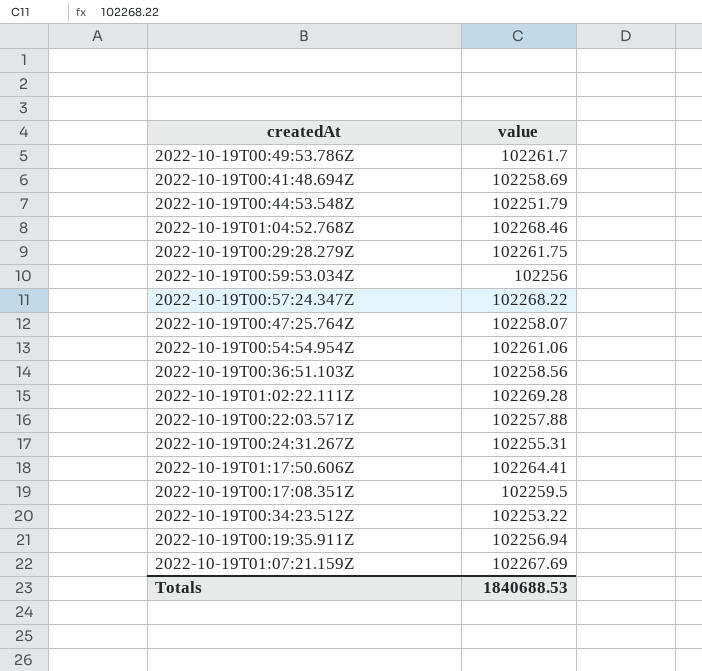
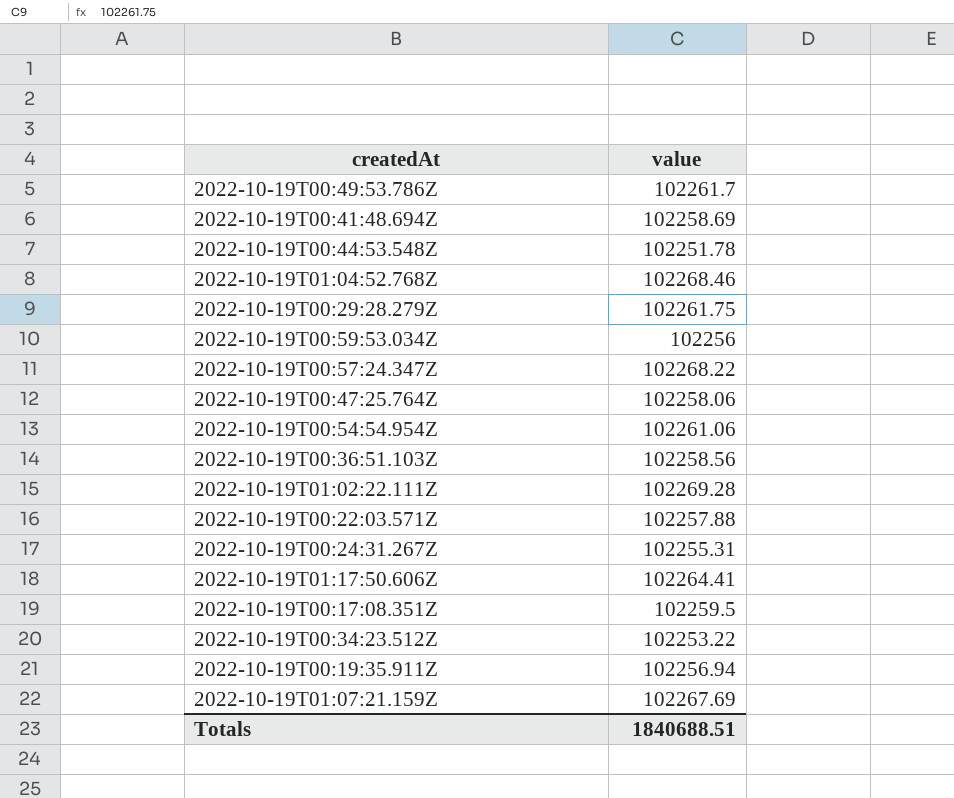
2022-10-19T00:44:53.548Z | value: 102251.79 -> 102251.78
2022-10-19T00:47:25.764Z | value: 102258.07 -> 102258.06
Totals | value: 1840688.53 -> 1840688.51

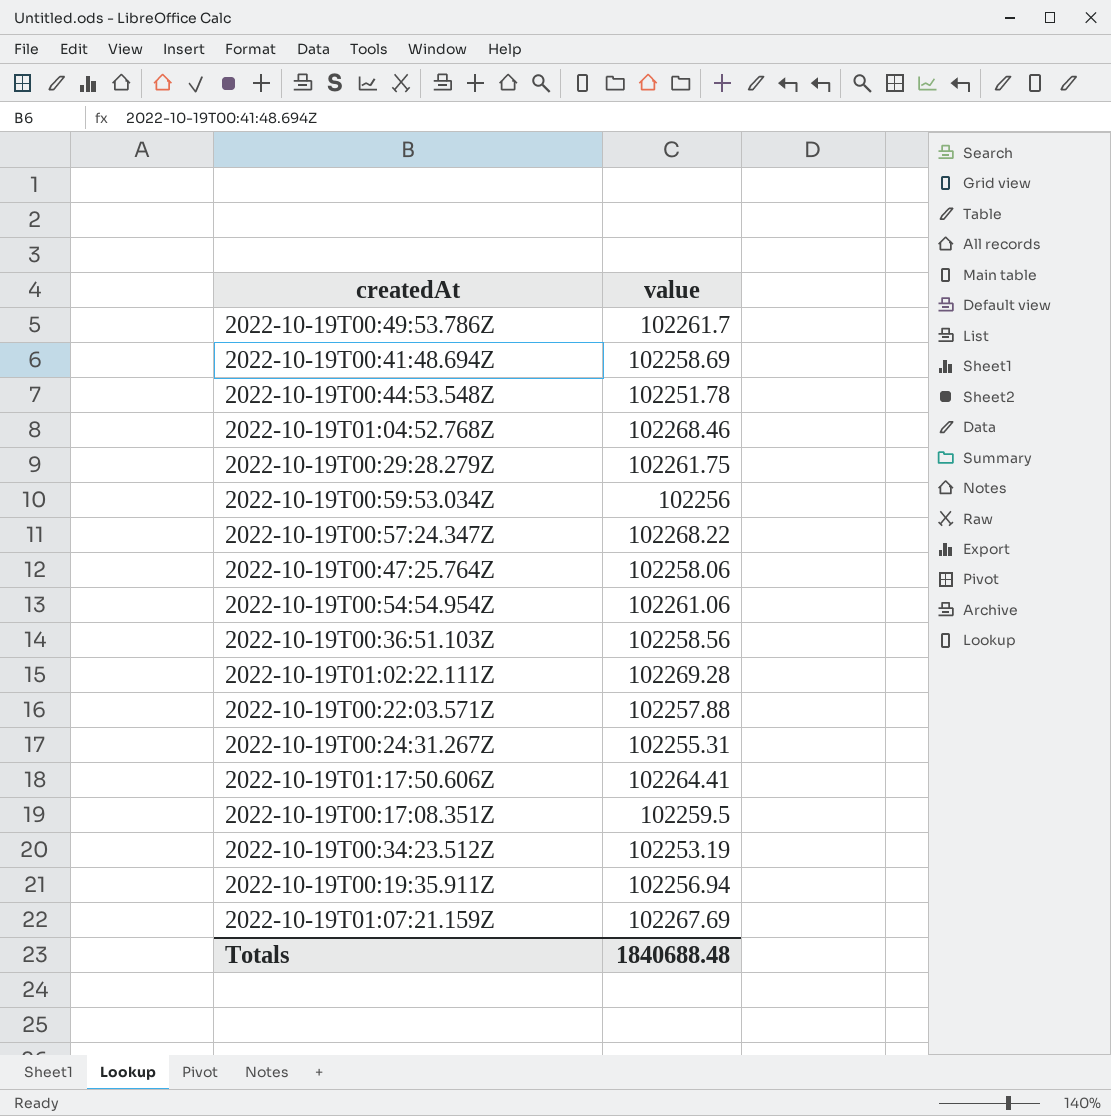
2022-10-19T00:34:23.512Z | value: 102253.22 -> 102253.19
Totals | value: 1840688.51 -> 1840688.48

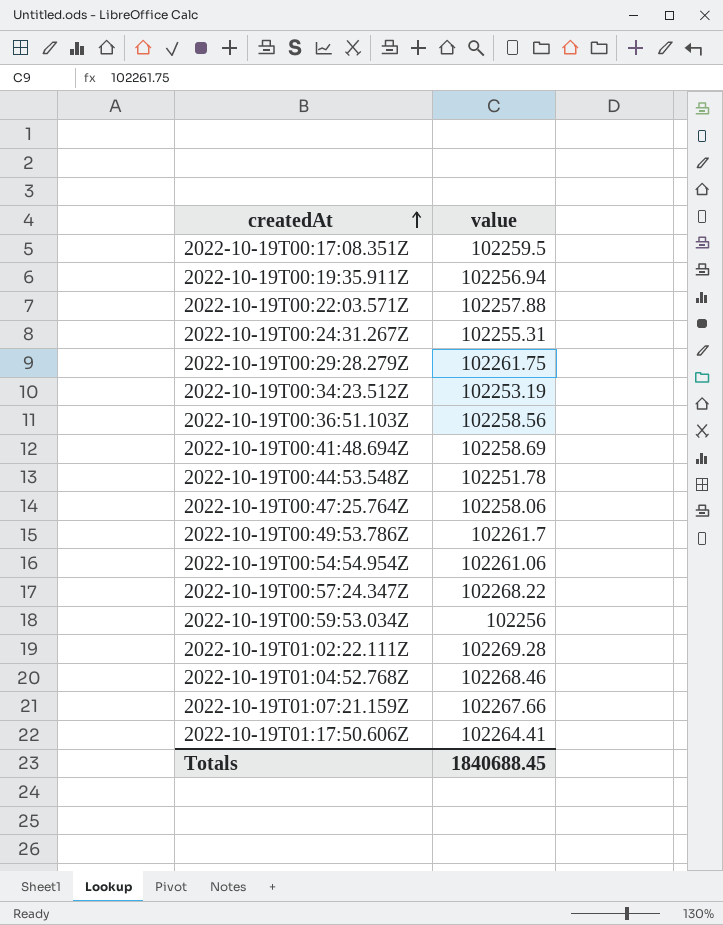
row order: none -> createdAt ascending
2022-10-19T01:07:21.159Z | value: 102267.69 -> 102267.66
Totals | value: 1840688.48 -> 1840688.45

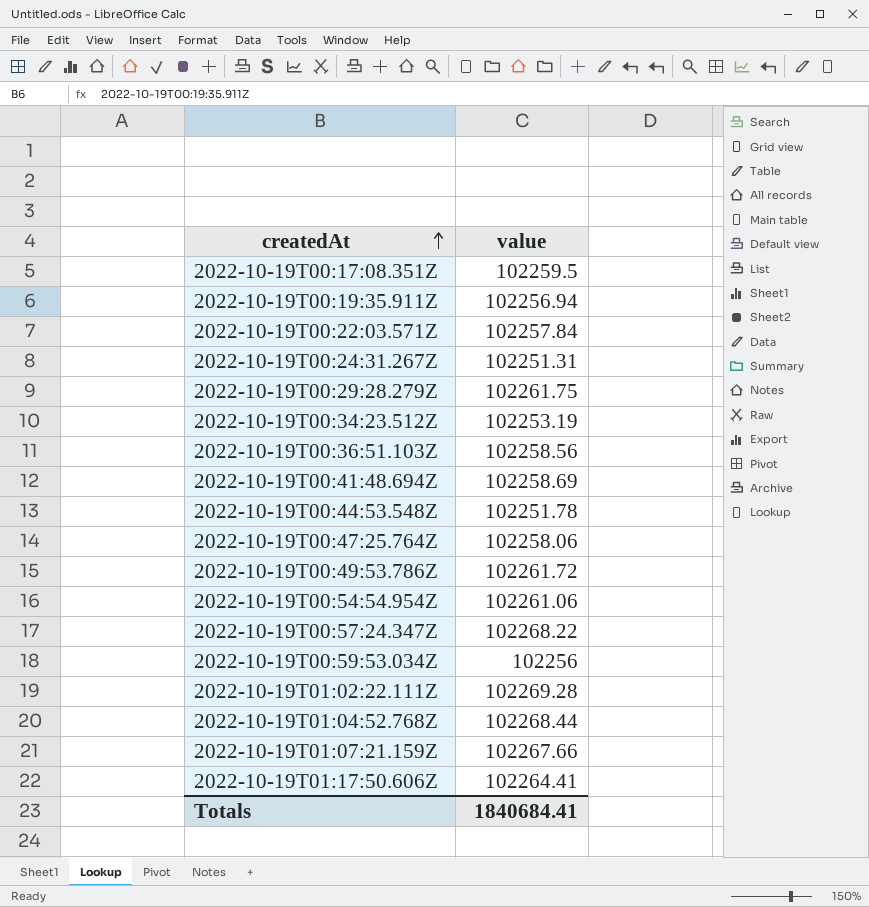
2022-10-19T00:22:03.571Z | value: 102257.88 -> 102257.84
2022-10-19T00:24:31.267Z | value: 102255.31 -> 102251.31
2022-10-19T00:49:53.786Z | value: 102261.7 -> 102261.72
2022-10-19T01:04:52.768Z | value: 102268.46 -> 102268.44
Totals | value: 1840688.45 -> 1840684.41

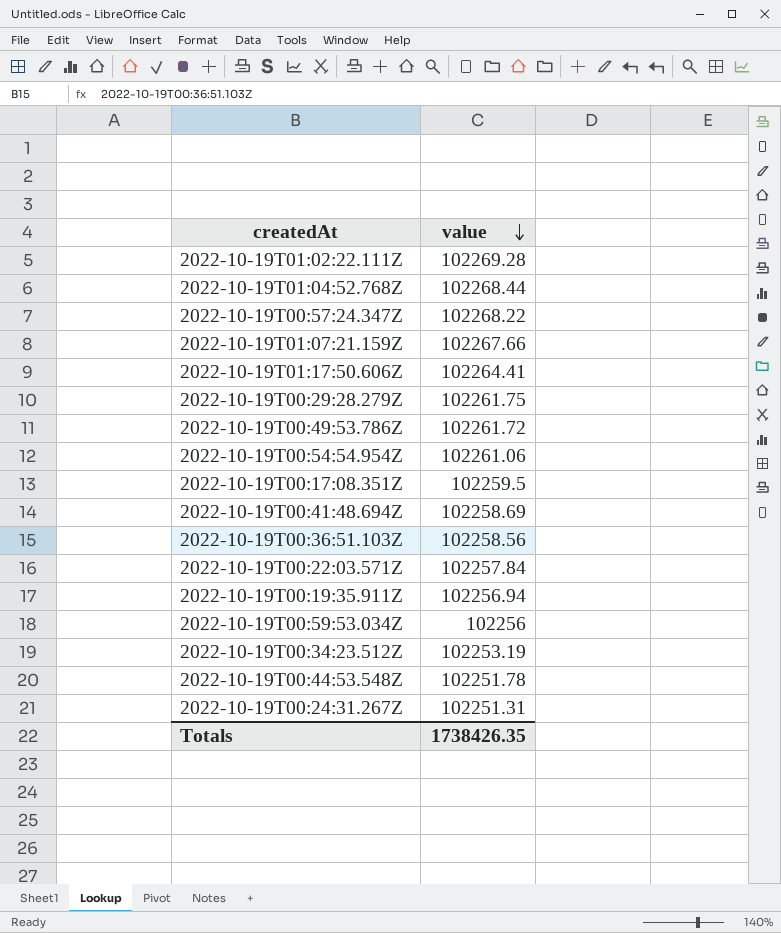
row order: createdAt ascending -> value descending
row 2022-10-19T00:47:25.764Z: 102258.06 -> none
Totals | value: 1840684.41 -> 1738426.35

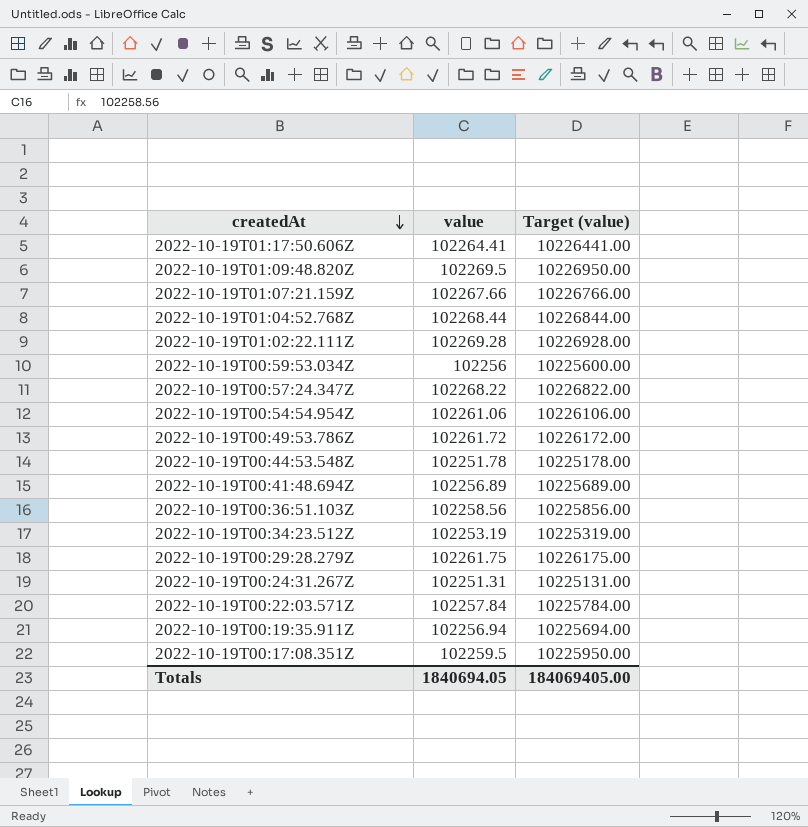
row order: value descending -> createdAt descending
column Target (value) | formula: none -> [value] * 100
row 2022-10-19T01:09:48.820Z: none -> 102269.5 | 10226950.00
2022-10-19T00:41:48.694Z | value: 102258.69 -> 102256.89
Totals | value: 1738426.35 -> 1840694.05

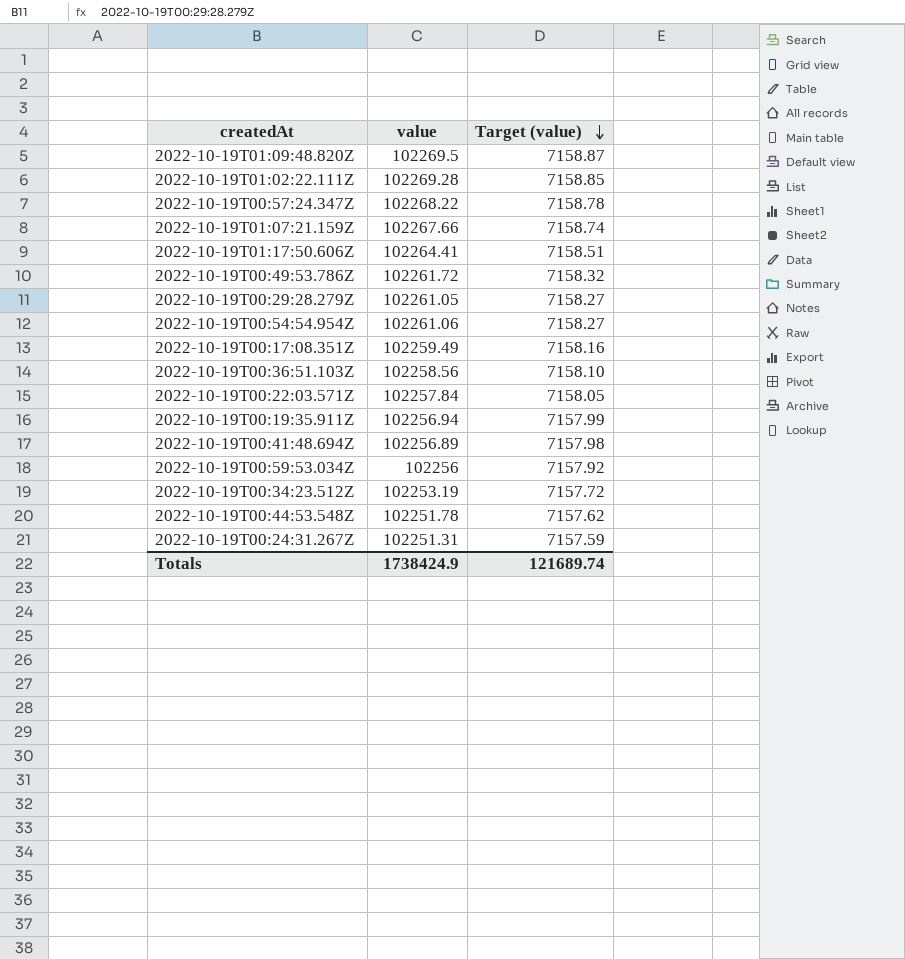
row order: createdAt descending -> Target (value) descending
column Target (value) | formula: [value] * 100 -> [value] * 0.07
row 2022-10-19T01:04:52.768Z: 102268.44 | 10226844.00 -> none
2022-10-19T00:29:28.279Z | value: 102261.75 -> 102261.05
2022-10-19T00:17:08.351Z | value: 102259.5 -> 102259.49
Totals | value: 1840694.05 -> 1738424.9
Totals | Target (value): 184069405.00 -> 121689.74

